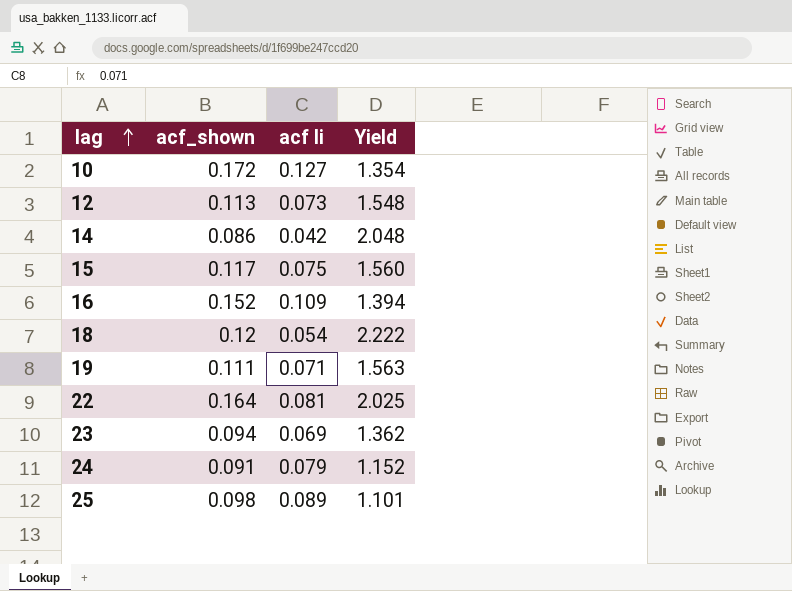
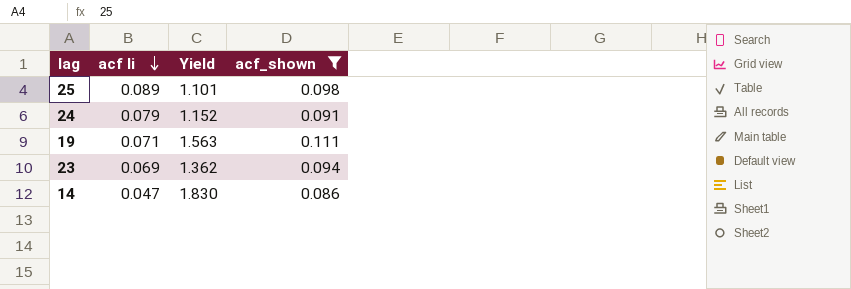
filter: none -> acf_shown <= 0.111
row order: lag ascending -> acf li descending
column acf_shown | position: 2 -> 4
14 | acf li: 0.042 -> 0.047
14 | Yield: 2.048 -> 1.830

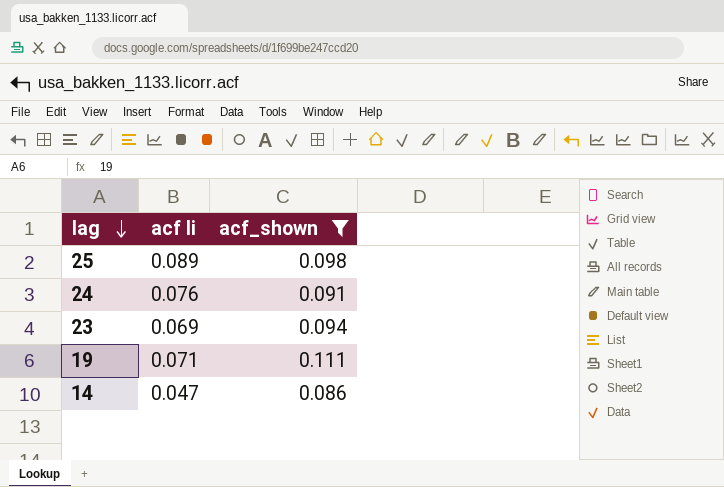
row order: acf li descending -> lag descending
column Yield | formula: [acf_shown] / [acf li] -> none
24 | acf li: 0.079 -> 0.076

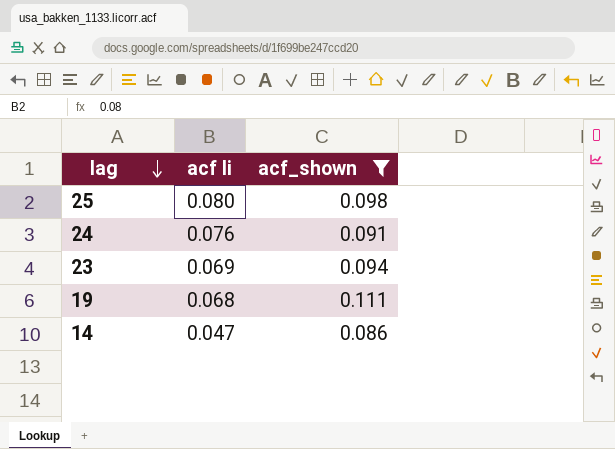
25 | acf li: 0.089 -> 0.080
19 | acf li: 0.071 -> 0.068

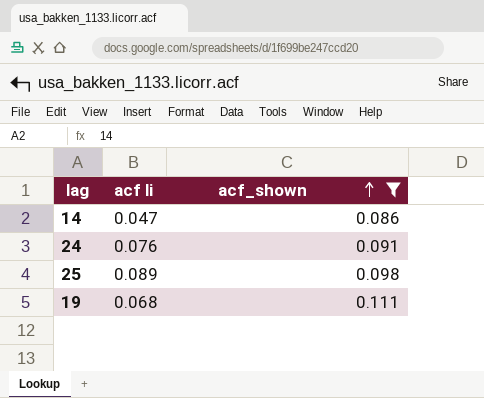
row order: lag descending -> acf_shown ascending
row 23: 0.069 | 0.094 -> none
25 | acf li: 0.080 -> 0.089

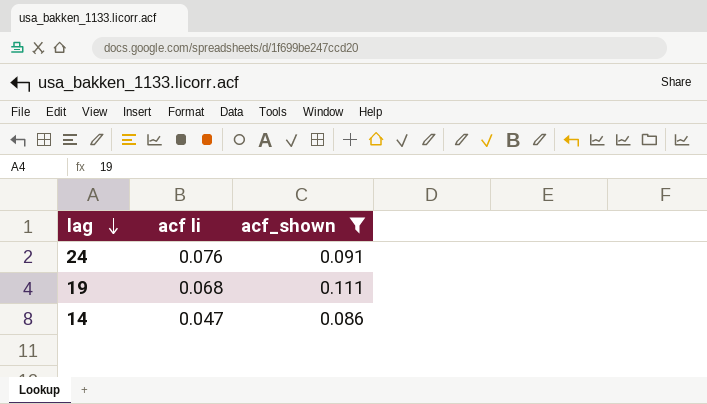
row order: acf_shown ascending -> lag descending
row 25: 0.089 | 0.098 -> none

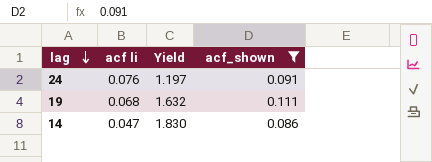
column Yield | formula: none -> [acf_shown] / [acf li]

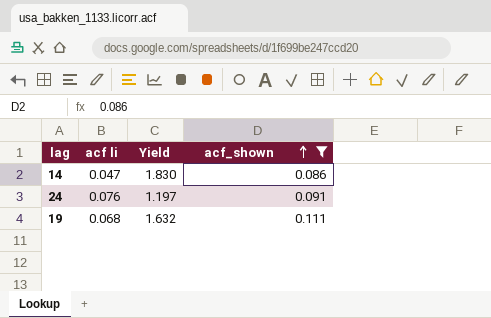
row order: lag descending -> acf_shown ascending

